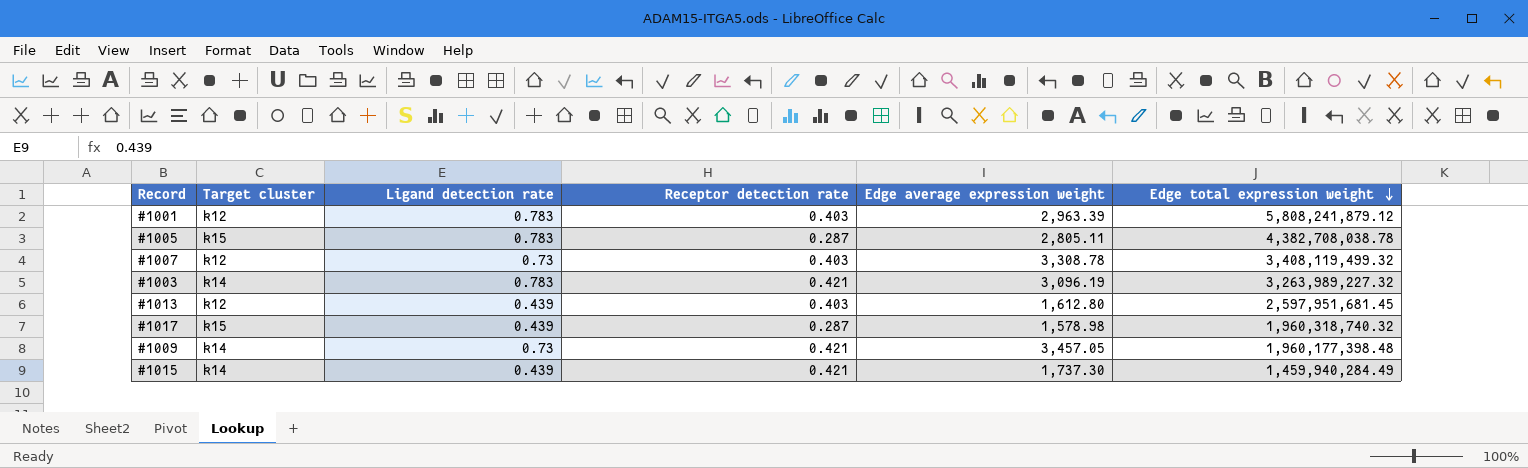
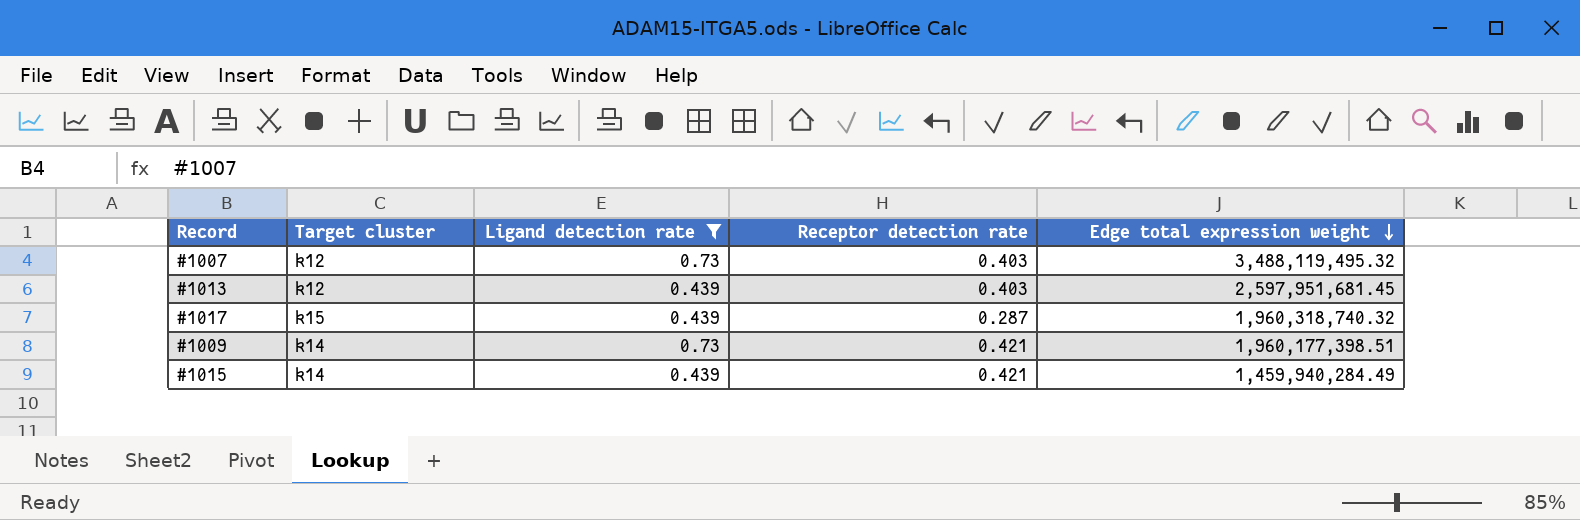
filter: none -> Ligand detection rate != 0.783
column Edge average expression weight | position: 5 -> none
#1007 | Edge total expression weight: 3,408,119,499.32 -> 3,488,119,495.32
#1009 | Edge total expression weight: 1,960,177,398.48 -> 1,960,177,398.51

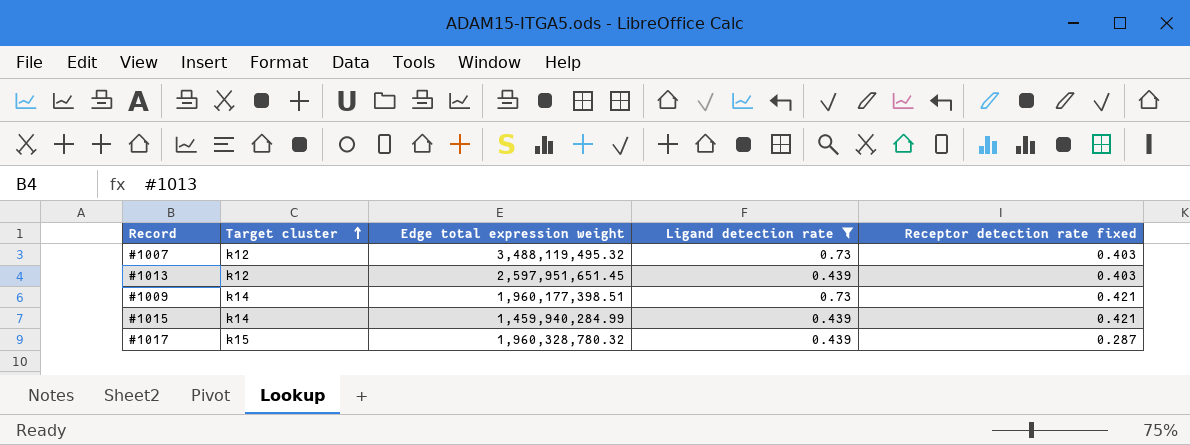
row order: Edge total expression weight descending -> Target cluster ascending
column Edge total expression weight | position: 5 -> 3
column name: Receptor detection rate -> Receptor detection rate fixed
#1013 | Edge total expression weight: 2,597,951,681.45 -> 2,597,951,651.45
#1015 | Edge total expression weight: 1,459,940,284.49 -> 1,459,940,284.99
#1017 | Edge total expression weight: 1,960,318,740.32 -> 1,960,328,780.32

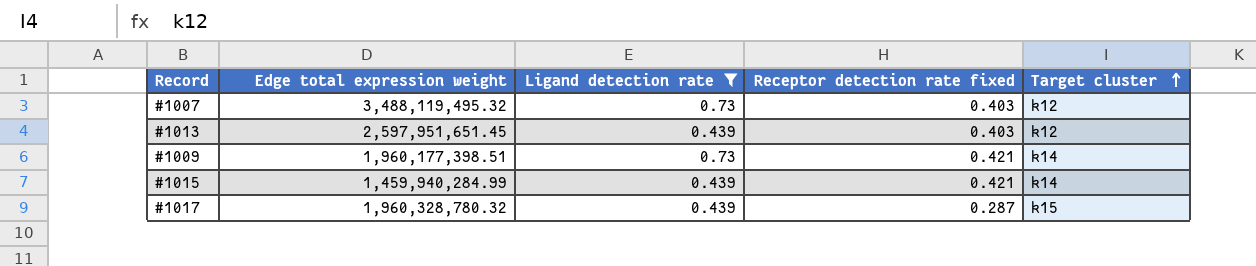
column Target cluster | position: 2 -> 5

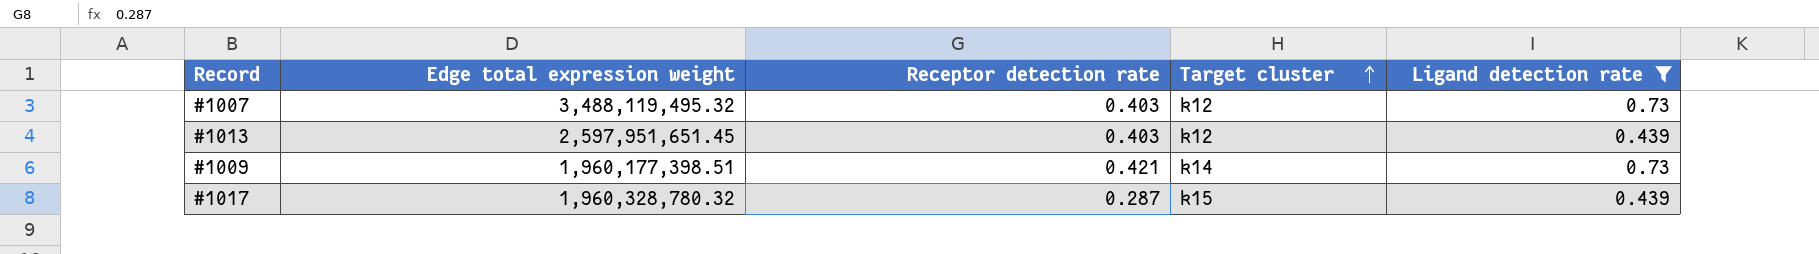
column name: Receptor detection rate fixed -> Receptor detection rate
column Ligand detection rate | position: 3 -> 5
row #1015: 1,459,940,284.99 | 0.439 | 0.421 | k14 -> none

